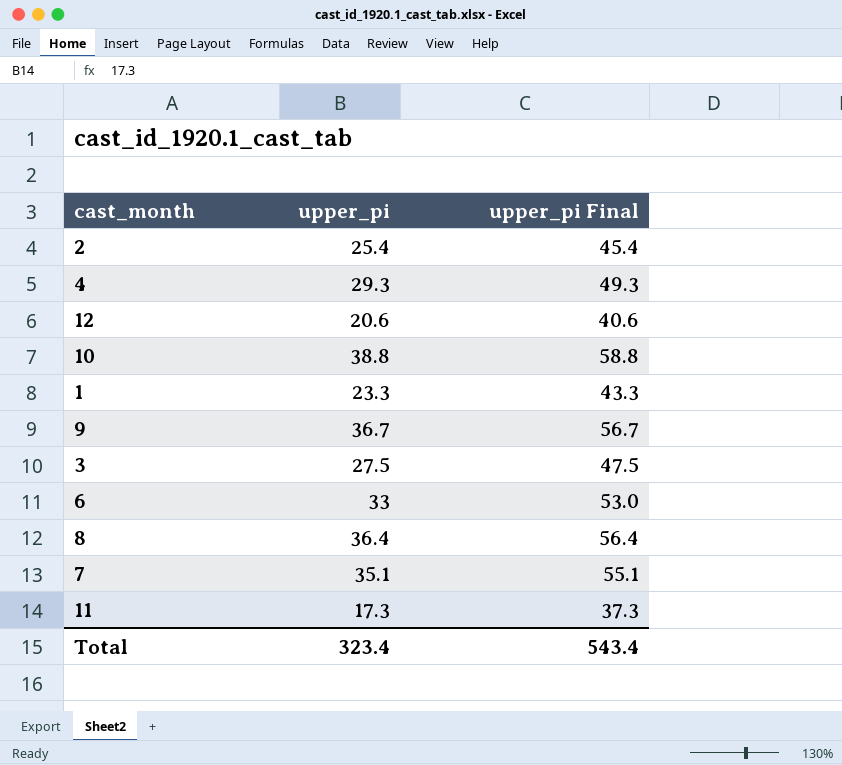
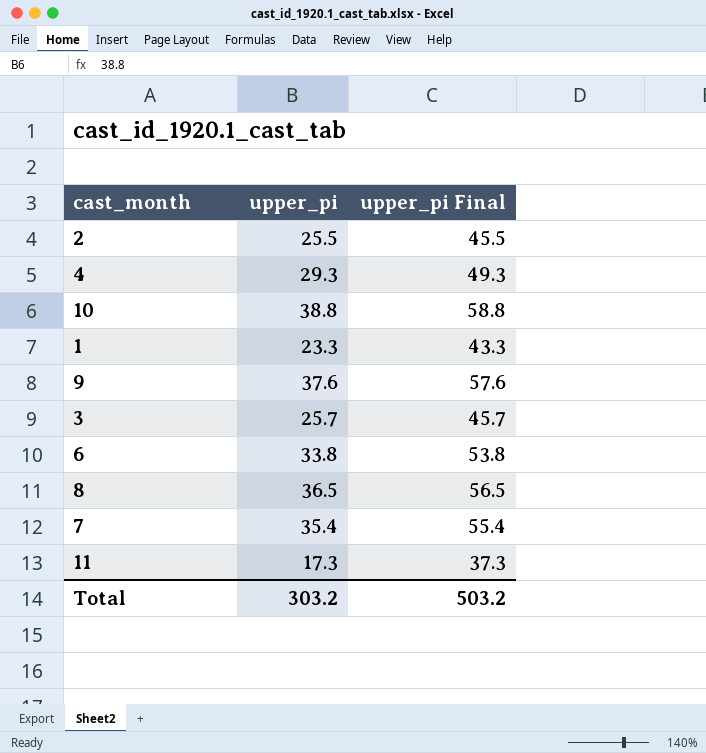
row 12: 20.6 | 40.6 -> none
2 | upper_pi: 25.4 -> 25.5
2 | upper_pi Final: 45.4 -> 45.5
9 | upper_pi: 36.7 -> 37.6
9 | upper_pi Final: 56.7 -> 57.6
3 | upper_pi: 27.5 -> 25.7
3 | upper_pi Final: 47.5 -> 45.7
6 | upper_pi: 33 -> 33.8
6 | upper_pi Final: 53.0 -> 53.8
8 | upper_pi: 36.4 -> 36.5
8 | upper_pi Final: 56.4 -> 56.5
7 | upper_pi: 35.1 -> 35.4
7 | upper_pi Final: 55.1 -> 55.4
Total | upper_pi: 323.4 -> 303.2
Total | upper_pi Final: 543.4 -> 503.2

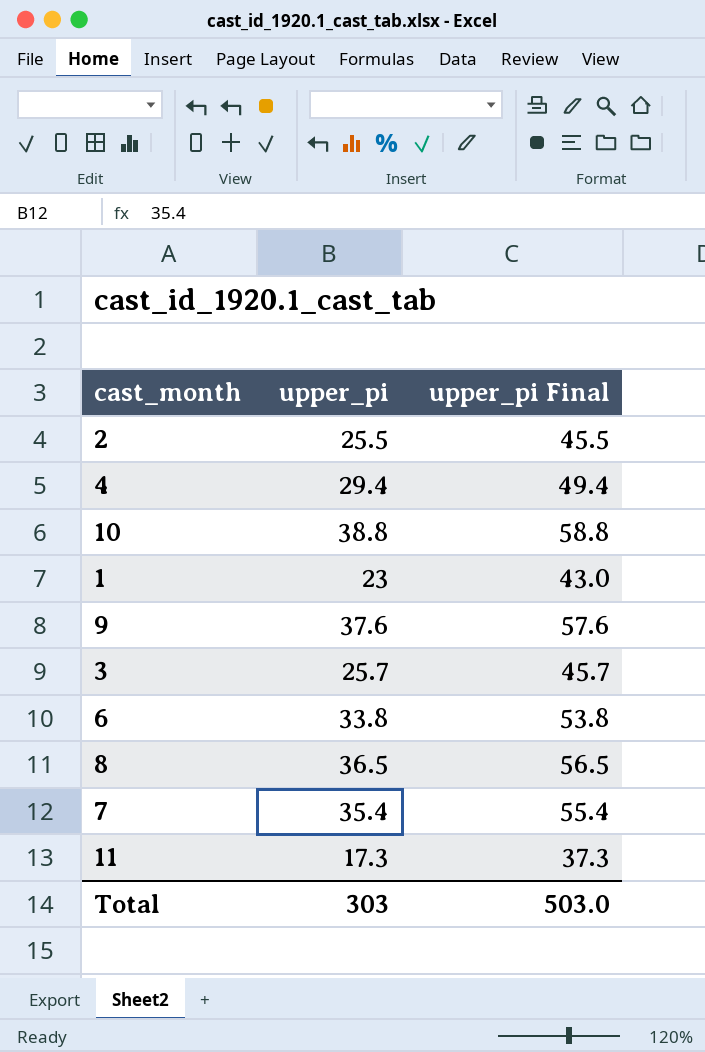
4 | upper_pi: 29.3 -> 29.4
4 | upper_pi Final: 49.3 -> 49.4
1 | upper_pi: 23.3 -> 23
1 | upper_pi Final: 43.3 -> 43.0
Total | upper_pi: 303.2 -> 303
Total | upper_pi Final: 503.2 -> 503.0

